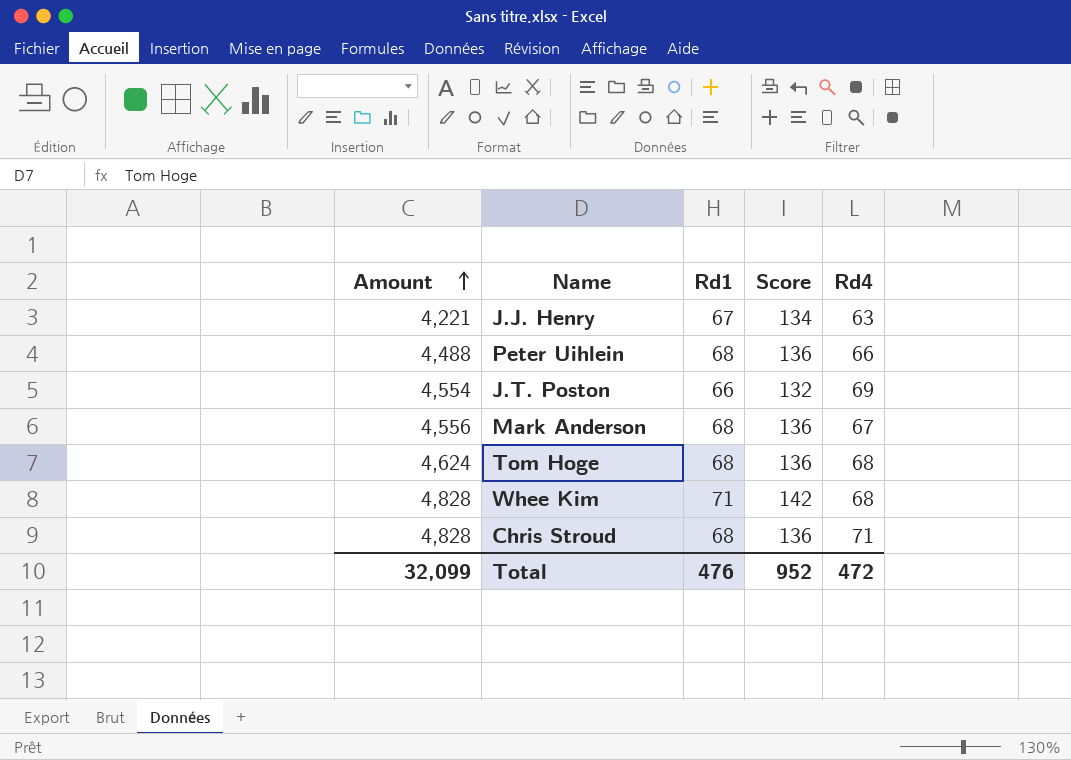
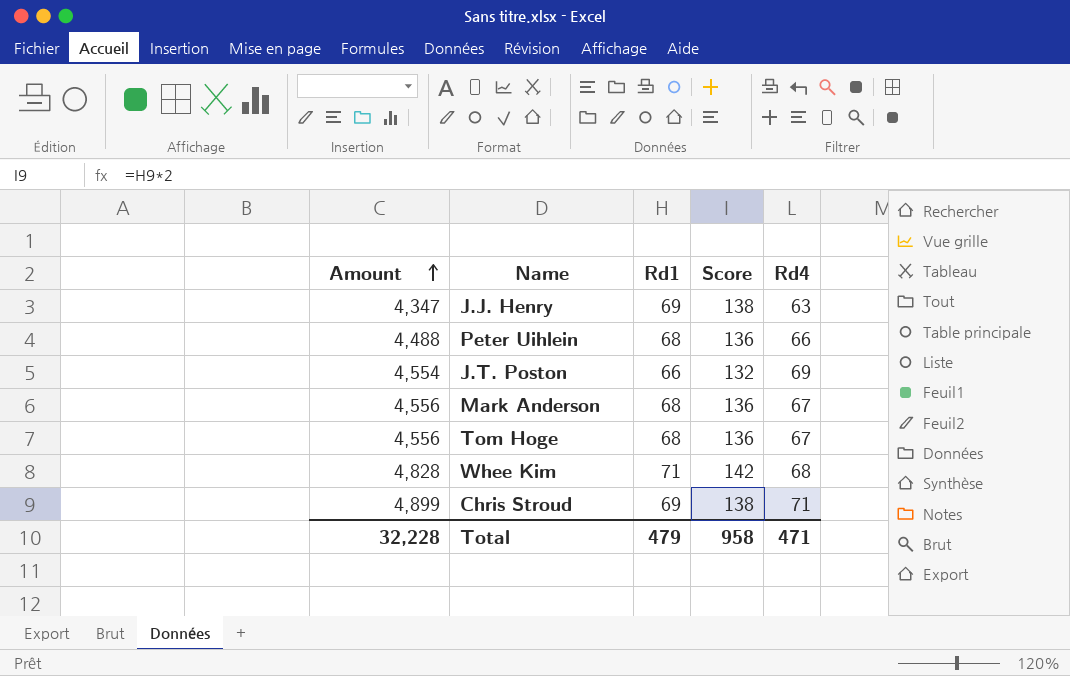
J.J. Henry | Amount: 4,221 -> 4,347
J.J. Henry | Rd1: 67 -> 69
J.J. Henry | Score: 134 -> 138
Tom Hoge | Amount: 4,624 -> 4,556
Tom Hoge | Rd4: 68 -> 67
Chris Stroud | Amount: 4,828 -> 4,899
Chris Stroud | Rd1: 68 -> 69
Chris Stroud | Score: 136 -> 138
Total | Amount: 32,099 -> 32,228
Total | Rd1: 476 -> 479
Total | Score: 952 -> 958
Total | Rd4: 472 -> 471

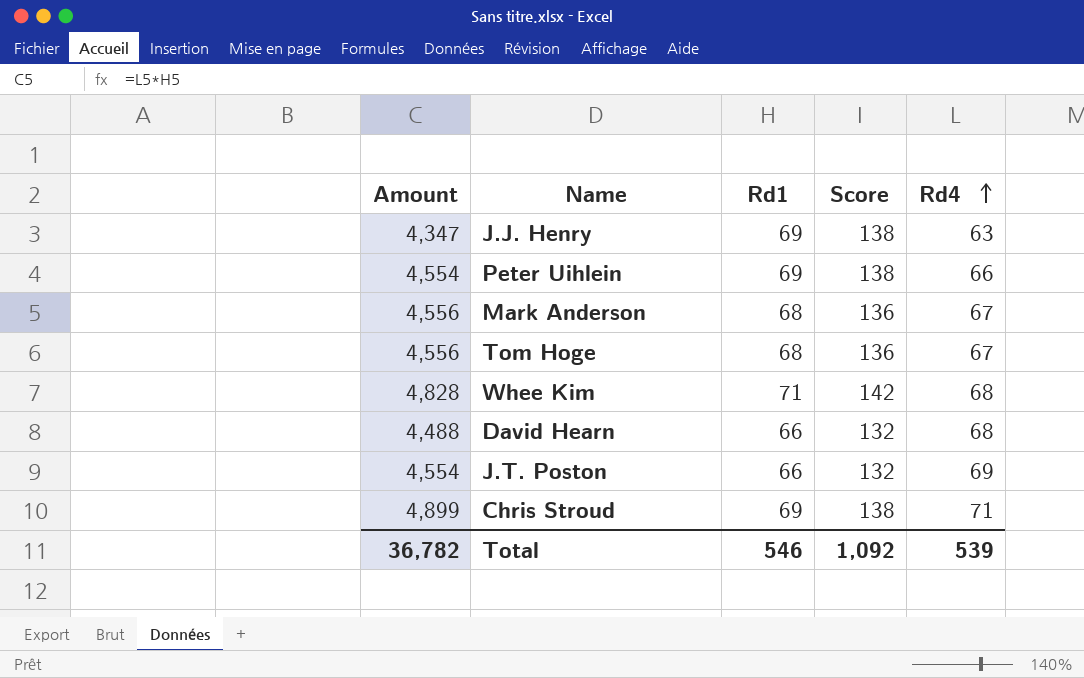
row order: Amount ascending -> Rd4 ascending
Peter Uihlein | Amount: 4,488 -> 4,554
Peter Uihlein | Rd1: 68 -> 69
Peter Uihlein | Score: 136 -> 138
row David Hearn: none -> 4,488 | 66 | 132 | 68
Total | Amount: 32,228 -> 36,782
Total | Rd1: 479 -> 546
Total | Score: 958 -> 1,092
Total | Rd4: 471 -> 539

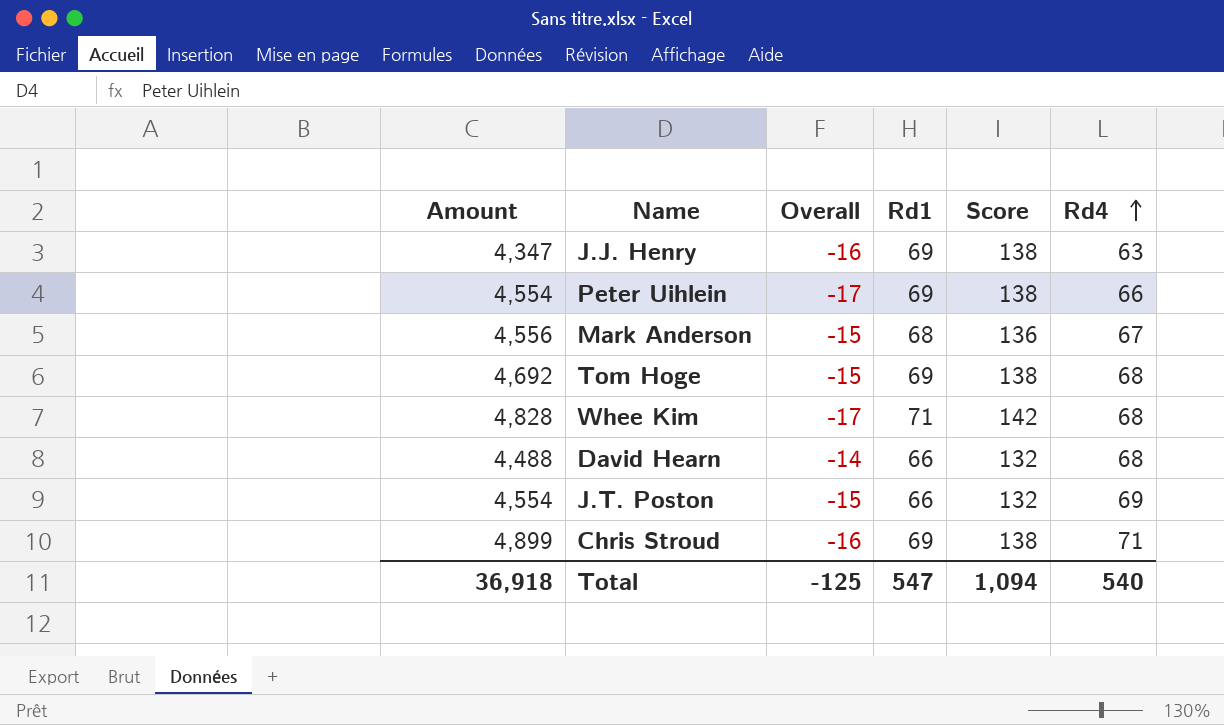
column Overall | position: none -> 3
Tom Hoge | Amount: 4,556 -> 4,692
Tom Hoge | Rd1: 68 -> 69
Tom Hoge | Score: 136 -> 138
Tom Hoge | Rd4: 67 -> 68
Total | Amount: 36,782 -> 36,918
Total | Rd1: 546 -> 547
Total | Score: 1,092 -> 1,094
Total | Rd4: 539 -> 540

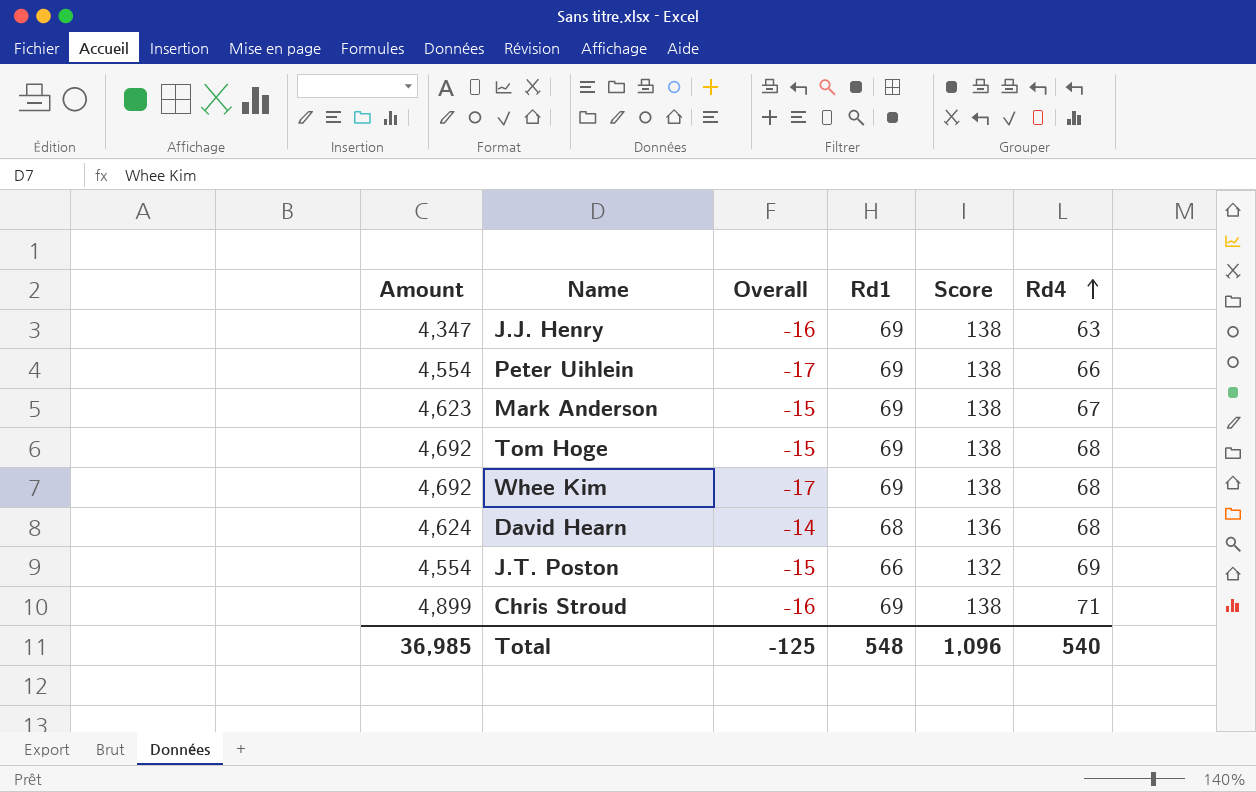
Mark Anderson | Amount: 4,556 -> 4,623
Mark Anderson | Rd1: 68 -> 69
Mark Anderson | Score: 136 -> 138
Whee Kim | Amount: 4,828 -> 4,692
Whee Kim | Rd1: 71 -> 69
Whee Kim | Score: 142 -> 138
David Hearn | Amount: 4,488 -> 4,624
David Hearn | Rd1: 66 -> 68
David Hearn | Score: 132 -> 136
Total | Amount: 36,918 -> 36,985
Total | Rd1: 547 -> 548
Total | Score: 1,094 -> 1,096

